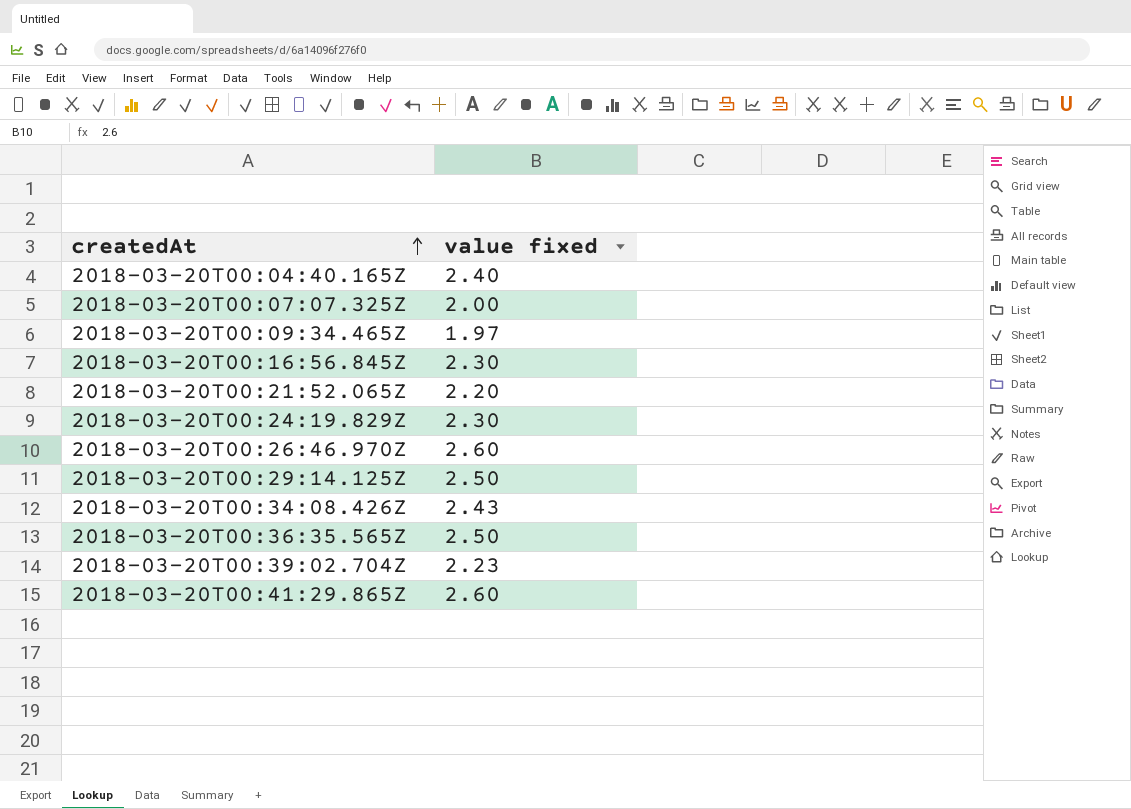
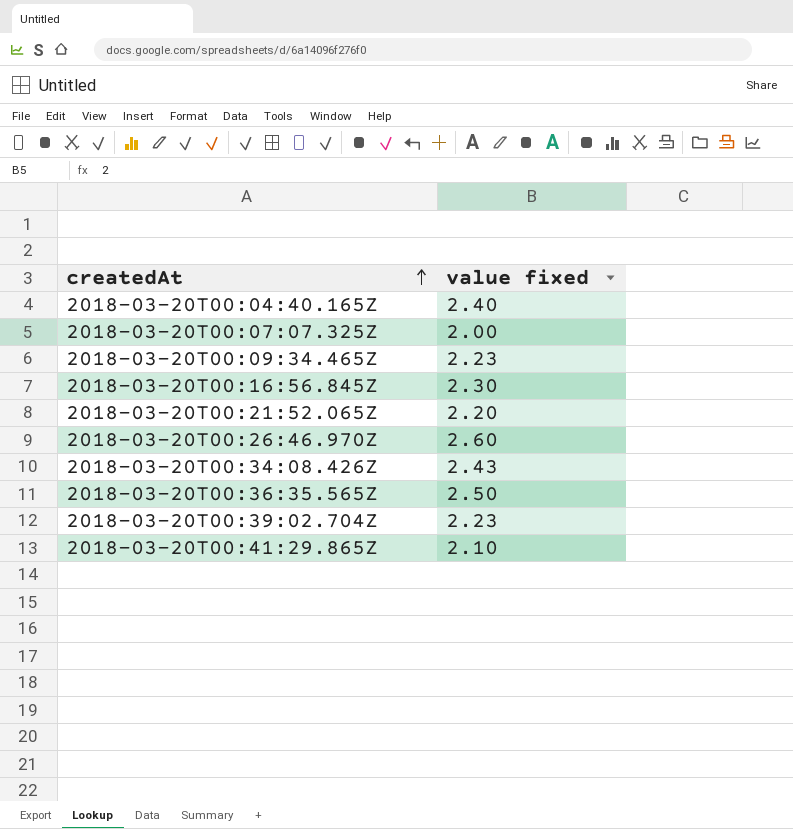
row 2018-03-20T00:24:19.829Z: 2.30 -> none
row 2018-03-20T00:29:14.125Z: 2.50 -> none
2018-03-20T00:09:34.465Z | value fixed: 1.97 -> 2.23
2018-03-20T00:41:29.865Z | value fixed: 2.60 -> 2.10

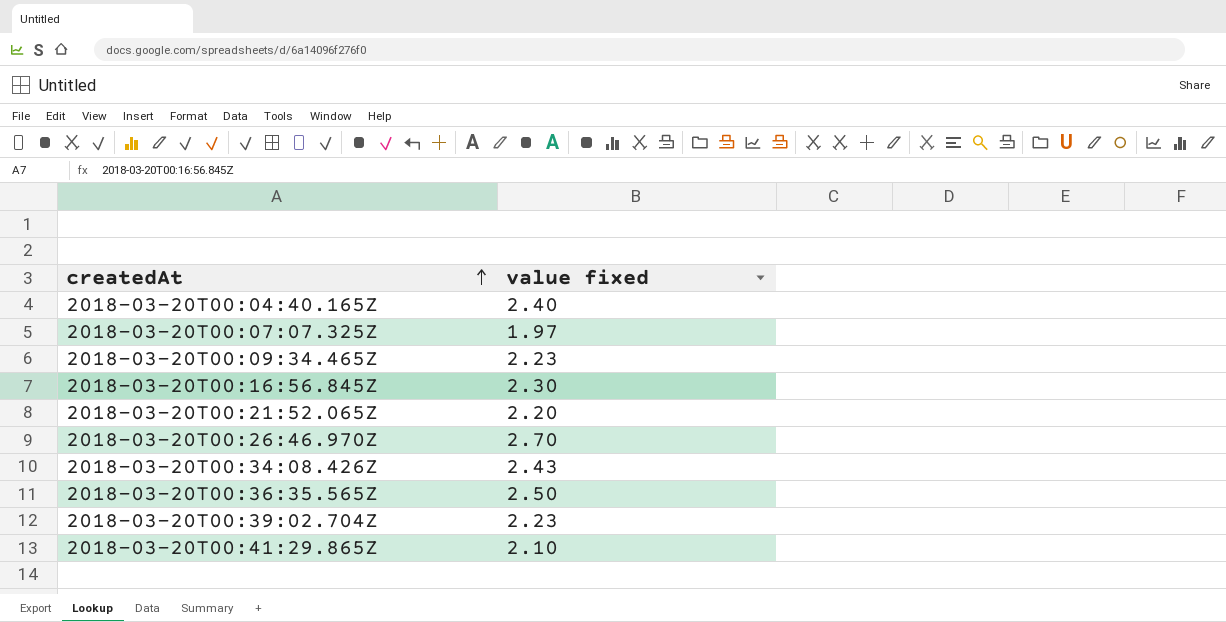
2018-03-20T00:07:07.325Z | value fixed: 2.00 -> 1.97
2018-03-20T00:26:46.970Z | value fixed: 2.60 -> 2.70

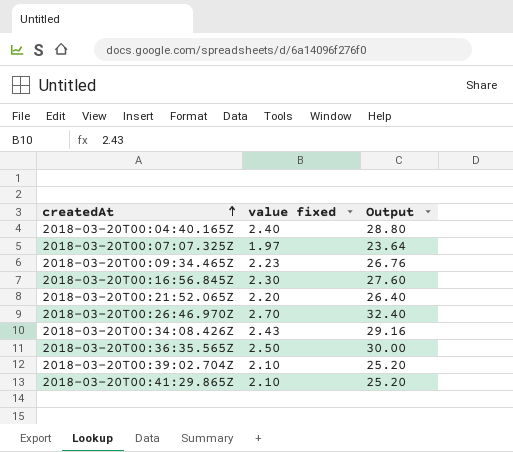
column Output | formula: none -> [value fixed] * 12
2018-03-20T00:39:02.704Z | value fixed: 2.23 -> 2.10

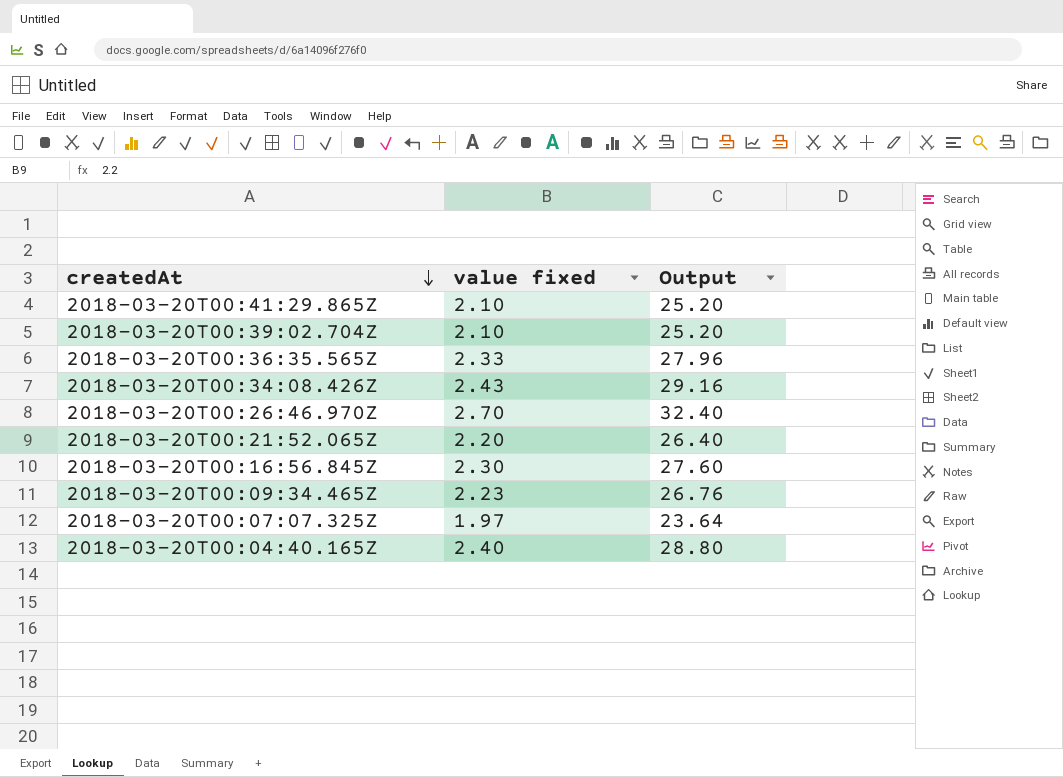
row order: createdAt ascending -> createdAt descending
2018-03-20T00:36:35.565Z | value fixed: 2.50 -> 2.33
2018-03-20T00:36:35.565Z | Output: 30.00 -> 27.96

